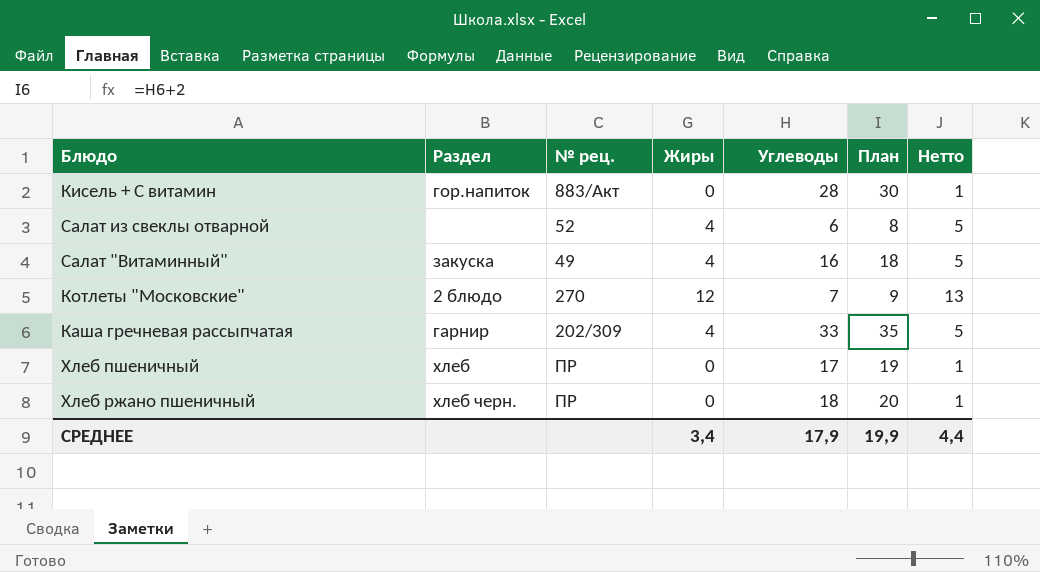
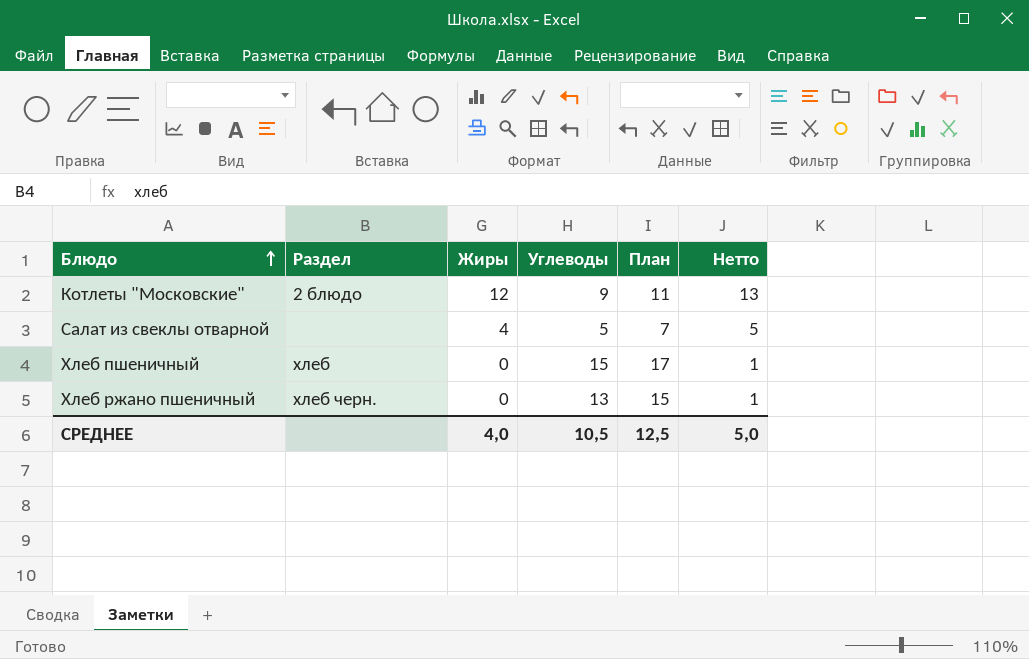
row order: none -> Блюдо ascending
column № рец. | position: 3 -> none
row Кисель + С витамин: гор.напиток | 883/Акт | 0 | 28 | 30 | 1 -> none
row Салат "Витаминный": закуска | 49 | 4 | 16 | 18 | 5 -> none
row Каша гречневая рассыпчатая: гарнир | 202/309 | 4 | 33 | 35 | 5 -> none
Котлеты "Московские" | Углеводы: 7 -> 9
Котлеты "Московские" | План: 9 -> 11
Салат из свеклы отварной | Углеводы: 6 -> 5
Салат из свеклы отварной | План: 8 -> 7
Хлеб пшеничный | Углеводы: 17 -> 15
Хлеб пшеничный | План: 19 -> 17
Хлеб ржано пшеничный | Углеводы: 18 -> 13
Хлеб ржано пшеничный | План: 20 -> 15
СРЕДНЕЕ | Жиры: 3,4 -> 4,0
СРЕДНЕЕ | Углеводы: 17,9 -> 10,5
СРЕДНЕЕ | План: 19,9 -> 12,5
СРЕДНЕЕ | Нетто: 4,4 -> 5,0

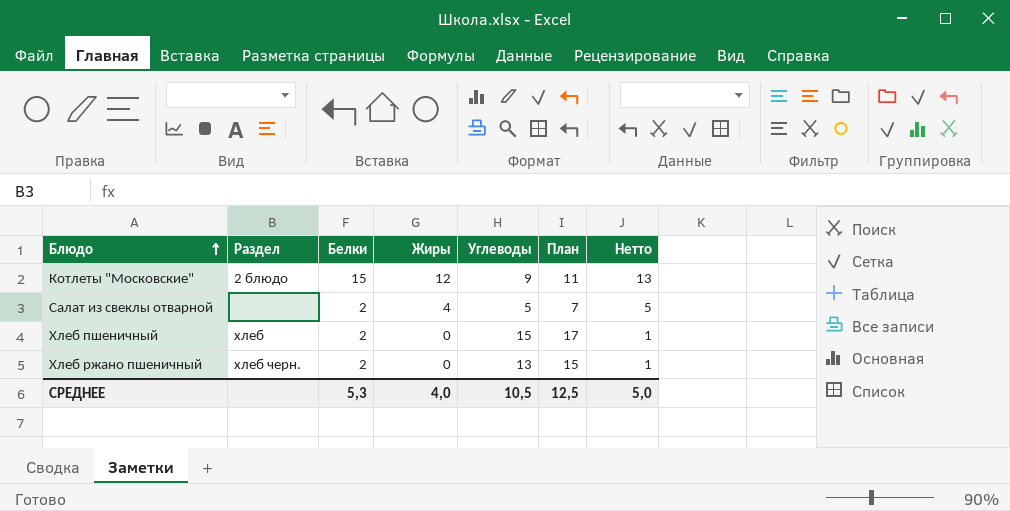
column Белки | position: none -> 3

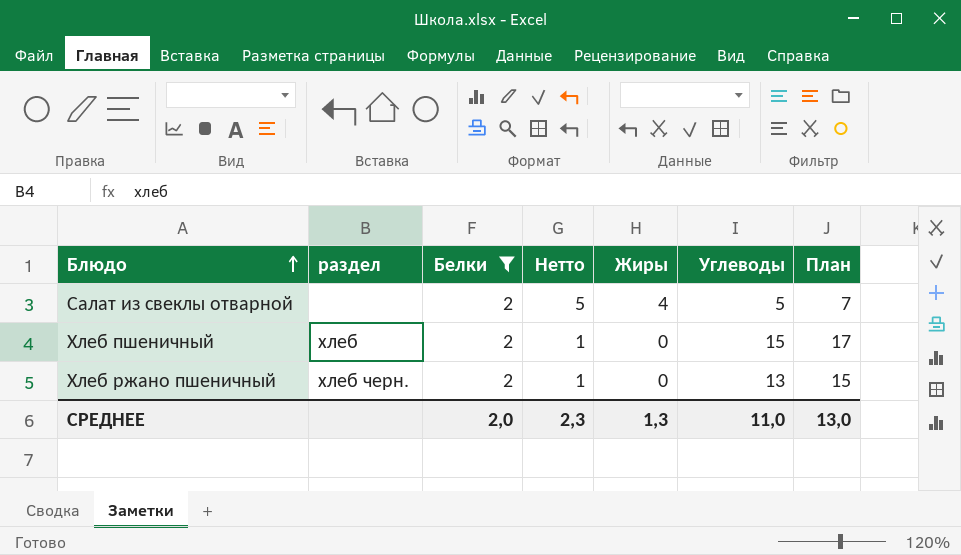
filter: none -> Белки = 2
column name: Раздел -> раздел
column Нетто | position: 7 -> 4
СРЕДНЕЕ | Белки: 5,3 -> 2,0
СРЕДНЕЕ | Нетто: 5,0 -> 2,3
СРЕДНЕЕ | Жиры: 4,0 -> 1,3
СРЕДНЕЕ | Углеводы: 10,5 -> 11,0
СРЕДНЕЕ | План: 12,5 -> 13,0

